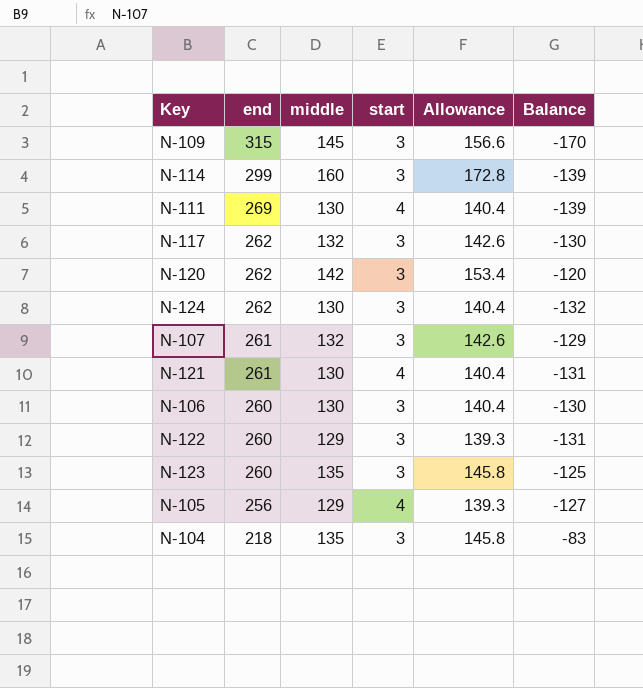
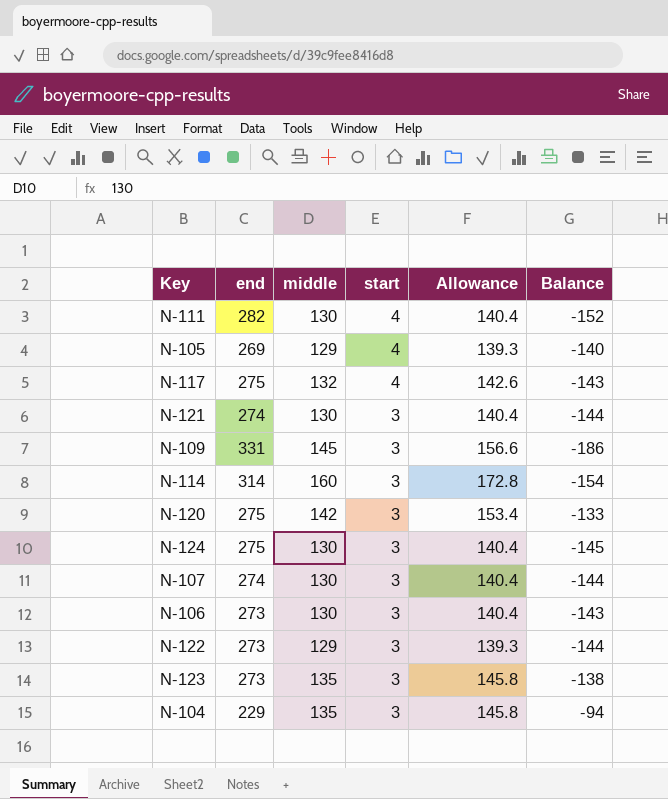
row order: end descending -> start descending
N-111 | end: 269 -> 282
N-111 | Balance: -139 -> -152
N-105 | end: 256 -> 269
N-105 | Balance: -127 -> -140
N-117 | end: 262 -> 275
N-117 | start: 3 -> 4
N-117 | Balance: -130 -> -143
N-121 | end: 261 -> 274
N-121 | start: 4 -> 3
N-121 | Balance: -131 -> -144
N-109 | end: 315 -> 331
N-109 | Balance: -170 -> -186
N-114 | end: 299 -> 314
N-114 | Balance: -139 -> -154
N-120 | end: 262 -> 275
N-120 | Balance: -120 -> -133
N-124 | end: 262 -> 275
N-124 | Balance: -132 -> -145
N-107 | end: 261 -> 274
N-107 | middle: 132 -> 130
N-107 | Allowance: 142.6 -> 140.4
N-107 | Balance: -129 -> -144
N-106 | end: 260 -> 273
N-106 | Balance: -130 -> -143
N-122 | end: 260 -> 273
N-122 | Balance: -131 -> -144
N-123 | end: 260 -> 273
N-123 | Balance: -125 -> -138
N-104 | end: 218 -> 229
N-104 | Balance: -83 -> -94

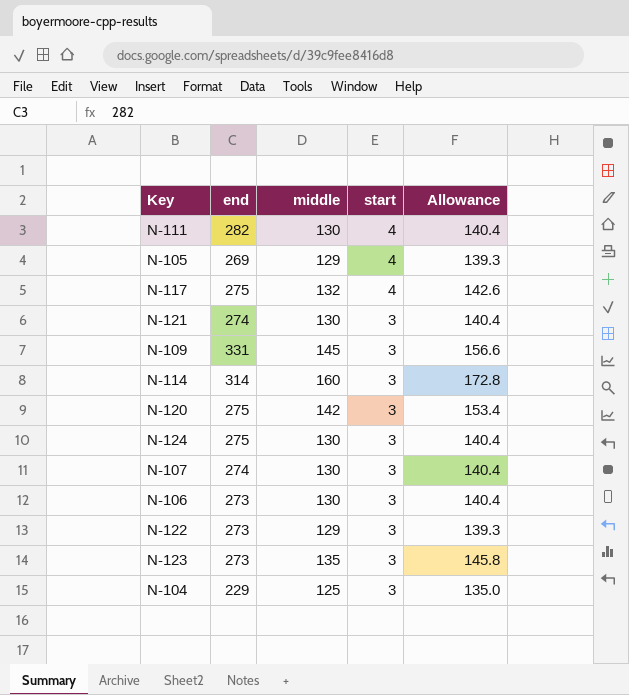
column Balance | formula: [middle] - [end] -> none
N-104 | middle: 135 -> 125
N-104 | Allowance: 145.8 -> 135.0

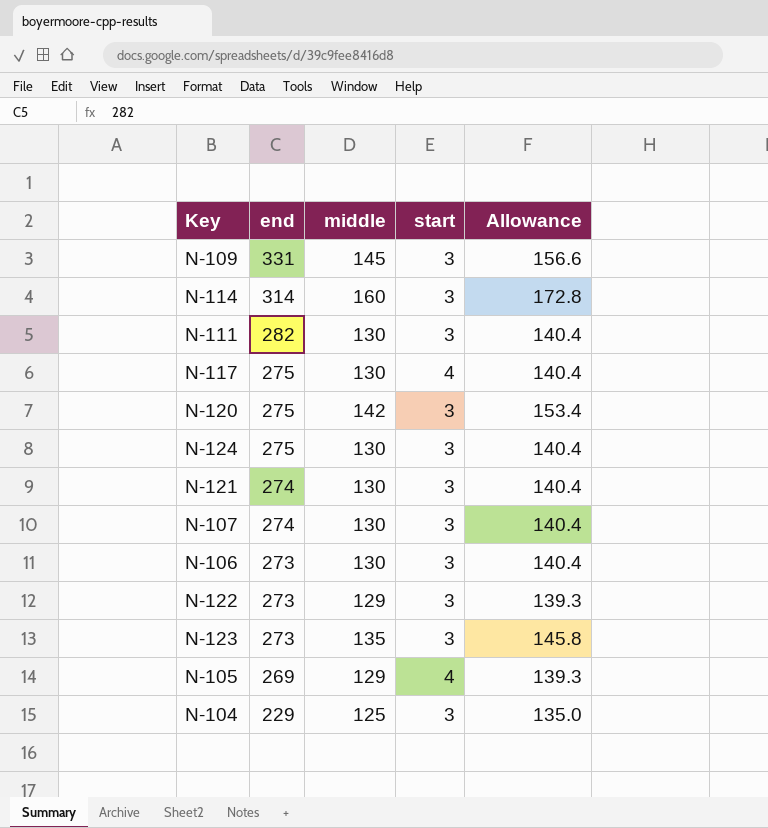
row order: start descending -> end descending
N-111 | start: 4 -> 3
N-117 | middle: 132 -> 130
N-117 | Allowance: 142.6 -> 140.4

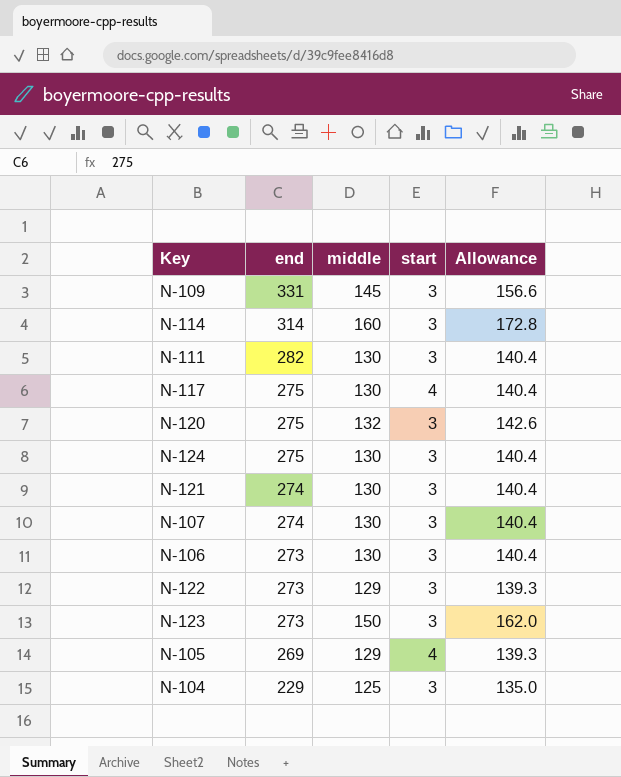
N-120 | middle: 142 -> 132
N-120 | Allowance: 153.4 -> 142.6
N-123 | middle: 135 -> 150
N-123 | Allowance: 145.8 -> 162.0

